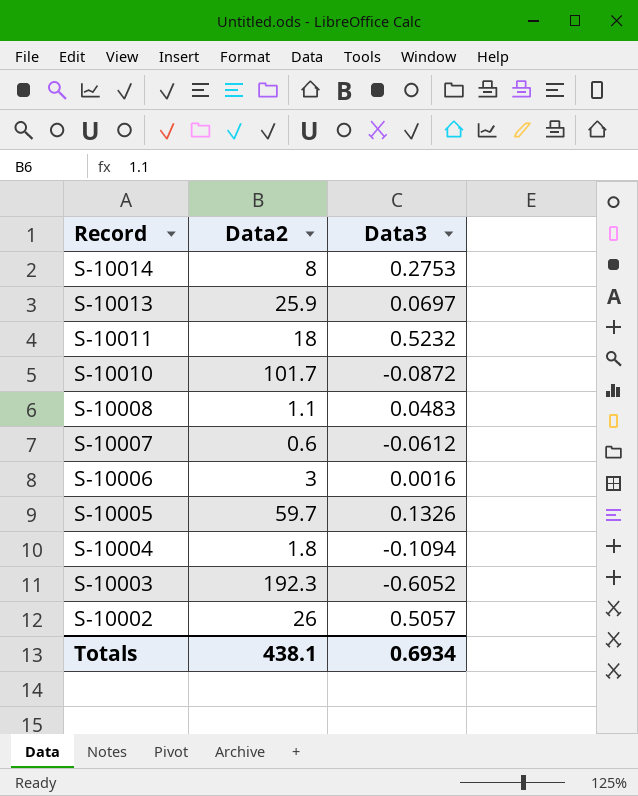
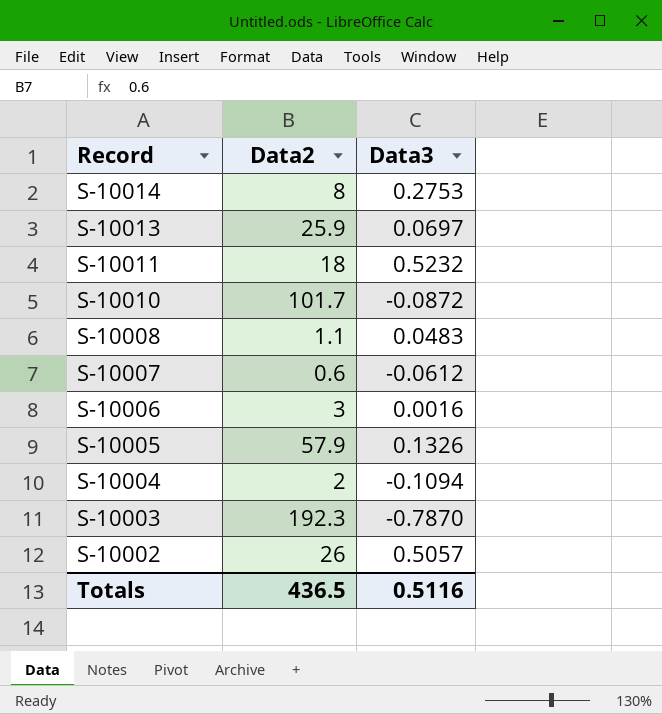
S-10005 | Data2: 59.7 -> 57.9
S-10004 | Data2: 1.8 -> 2
S-10003 | Data3: -0.6052 -> -0.7870
Totals | Data2: 438.1 -> 436.5
Totals | Data3: 0.6934 -> 0.5116

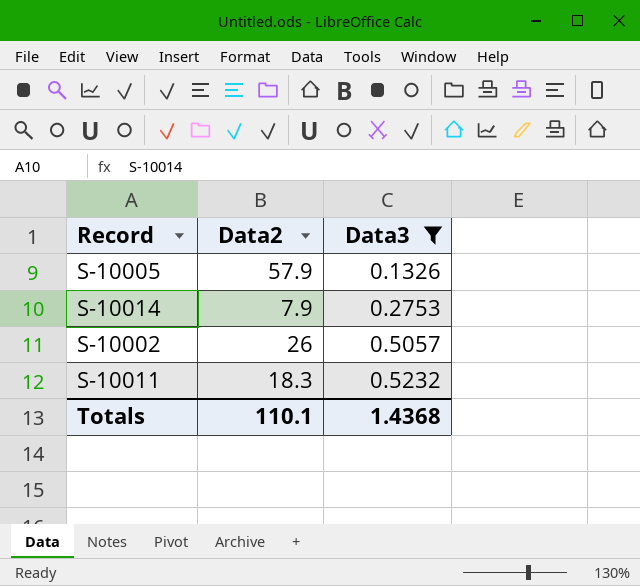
filter: none -> Data3 >= 0.1326
row order: Record descending -> Data3 ascending
S-10014 | Data2: 8 -> 7.9
S-10011 | Data2: 18 -> 18.3
Totals | Data2: 436.5 -> 110.1
Totals | Data3: 0.5116 -> 1.4368

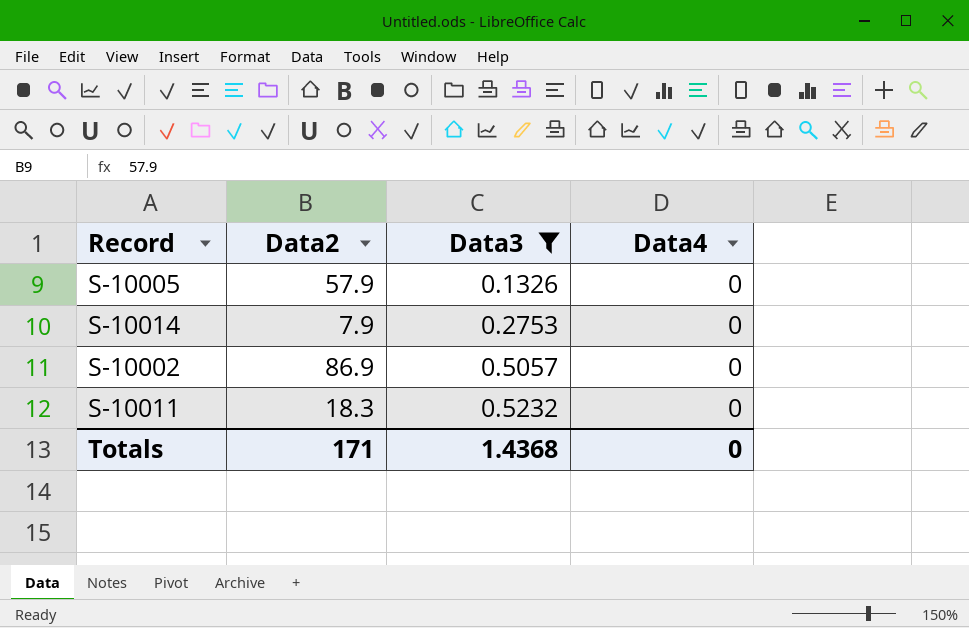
column Data4 | position: none -> 4
S-10002 | Data2: 26 -> 86.9
Totals | Data2: 110.1 -> 171

